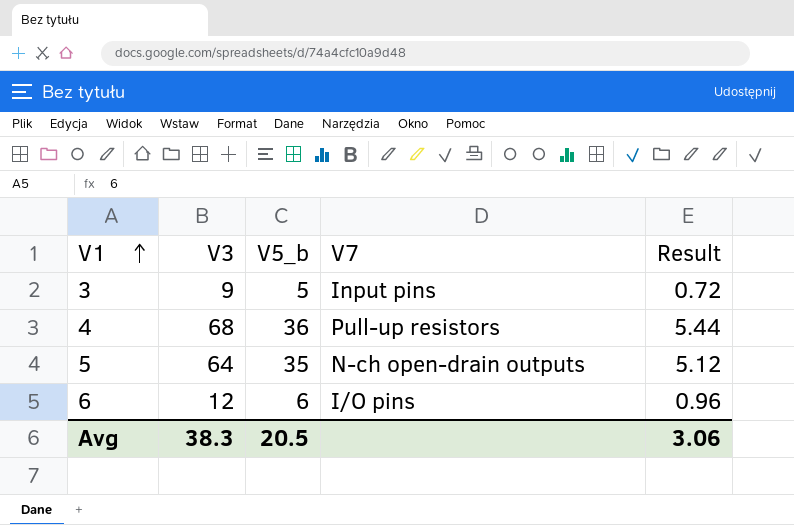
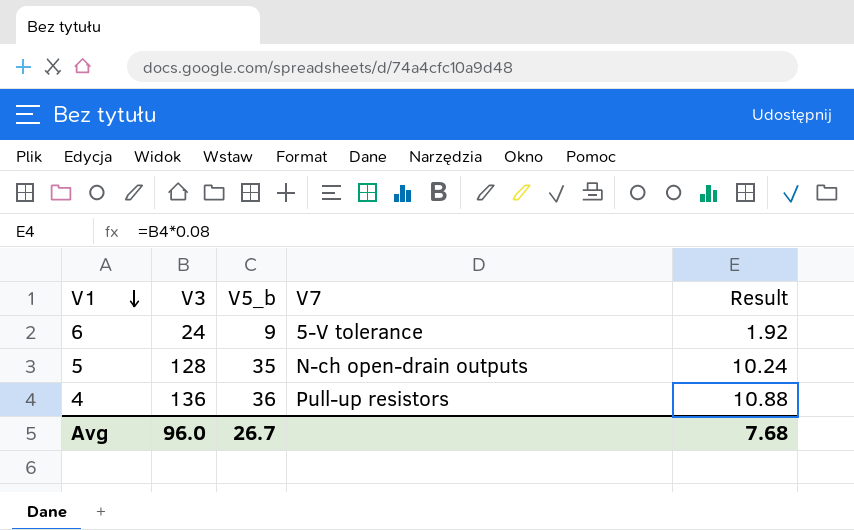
row order: V1 ascending -> V1 descending
row 3: 9 | 5 | Input pins | 0.72 -> none
6 | V3: 12 -> 24
6 | V5_b: 6 -> 9
6 | V7: I/O pins -> 5-V tolerance
6 | Result: 0.96 -> 1.92
5 | V3: 64 -> 128
5 | Result: 5.12 -> 10.24
4 | V3: 68 -> 136
4 | Result: 5.44 -> 10.88
Avg | V3: 38.3 -> 96.0
Avg | V5_b: 20.5 -> 26.7
Avg | Result: 3.06 -> 7.68

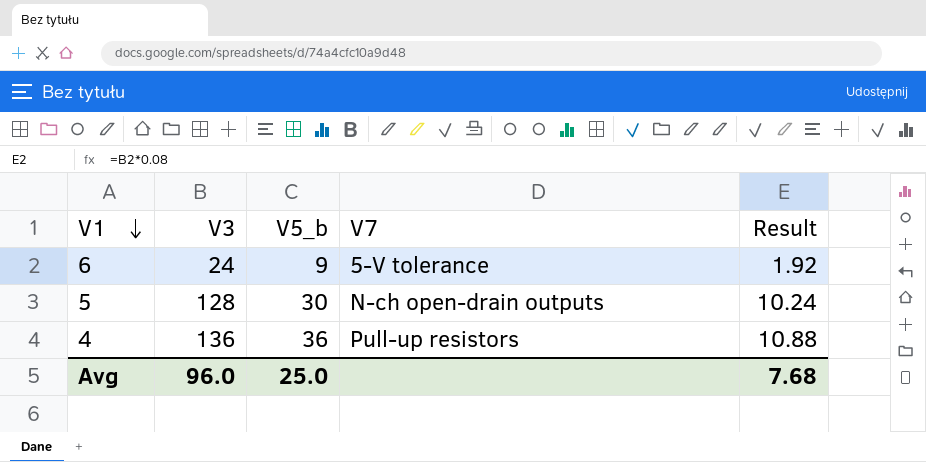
5 | V5_b: 35 -> 30
Avg | V5_b: 26.7 -> 25.0

